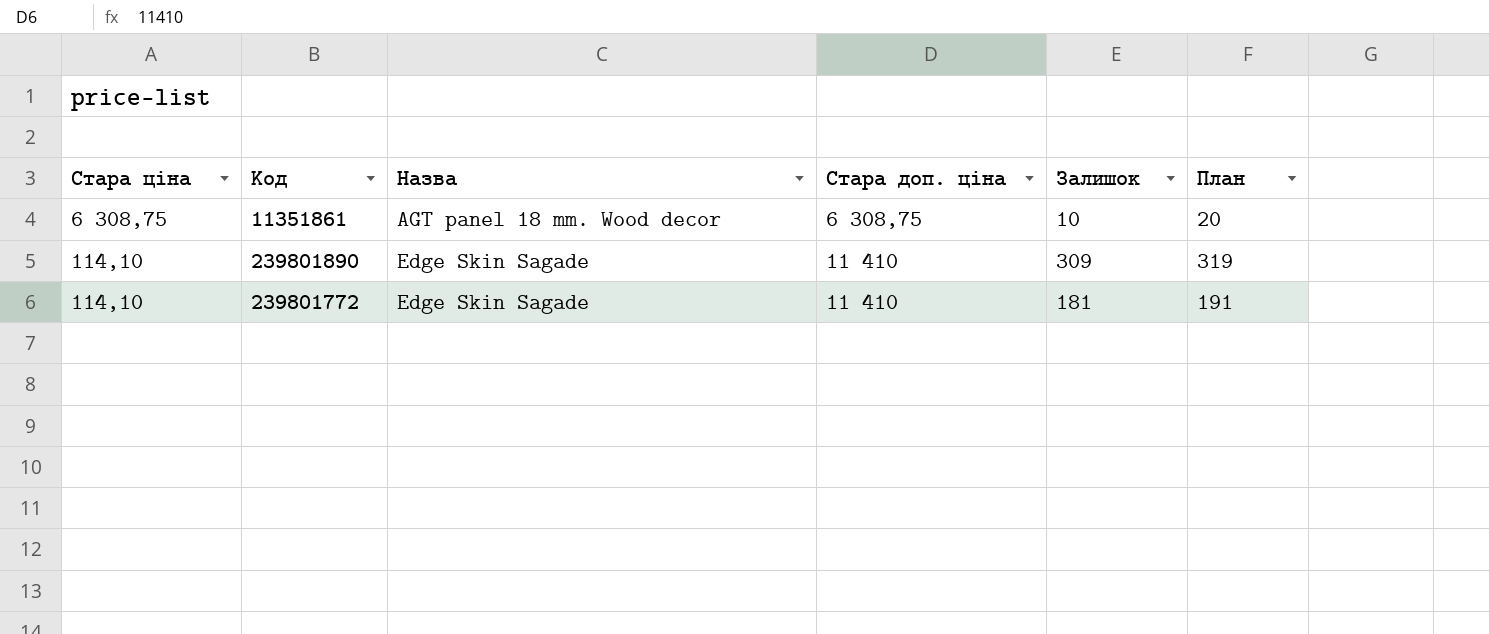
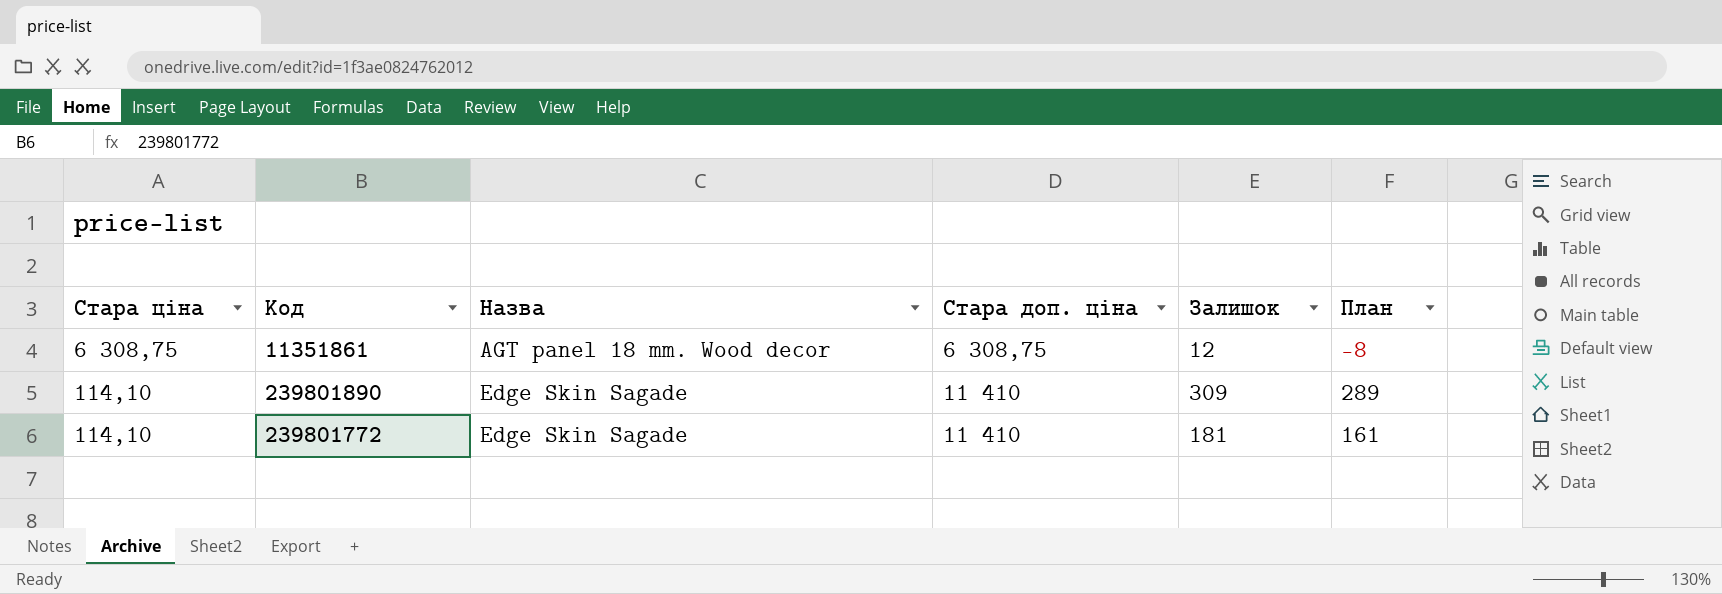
column План | formula: [Залишок] + 10 -> [Залишок] - 20
11351861 | Залишок: 10 -> 12

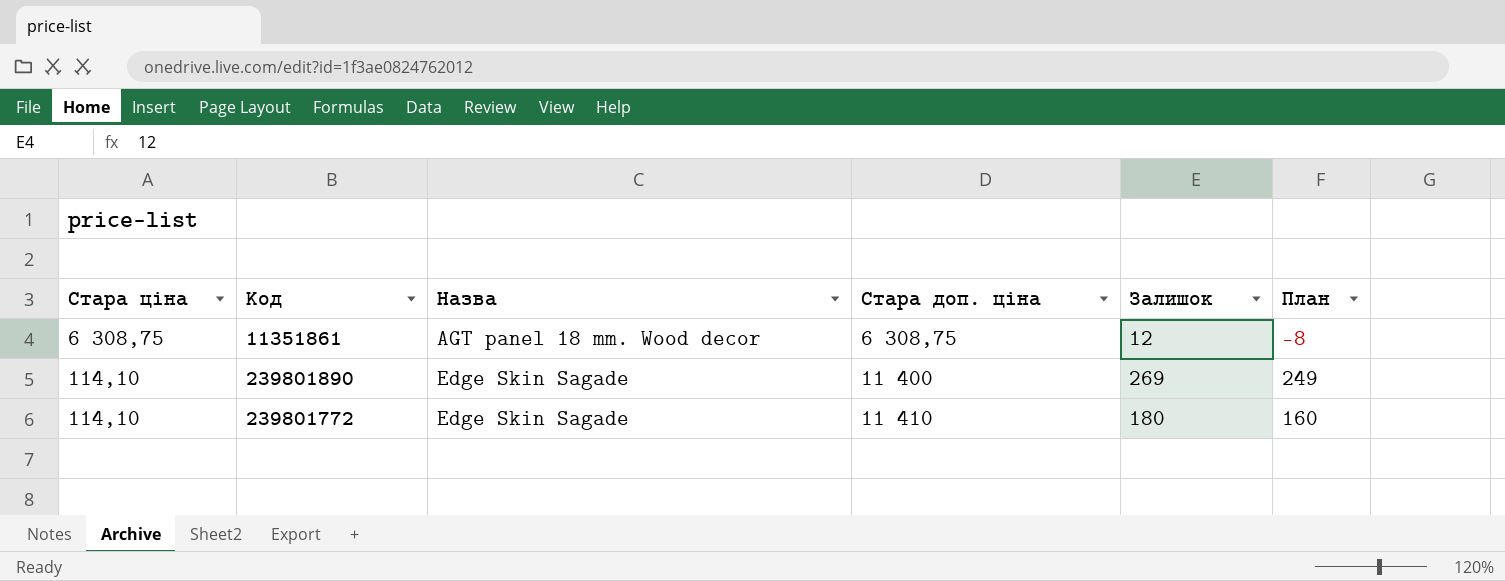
239801890 | Стара доп. ціна: 11 410 -> 11 400
239801890 | Залишок: 309 -> 269
239801890 | План: 289 -> 249
239801772 | Залишок: 181 -> 180
239801772 | План: 161 -> 160

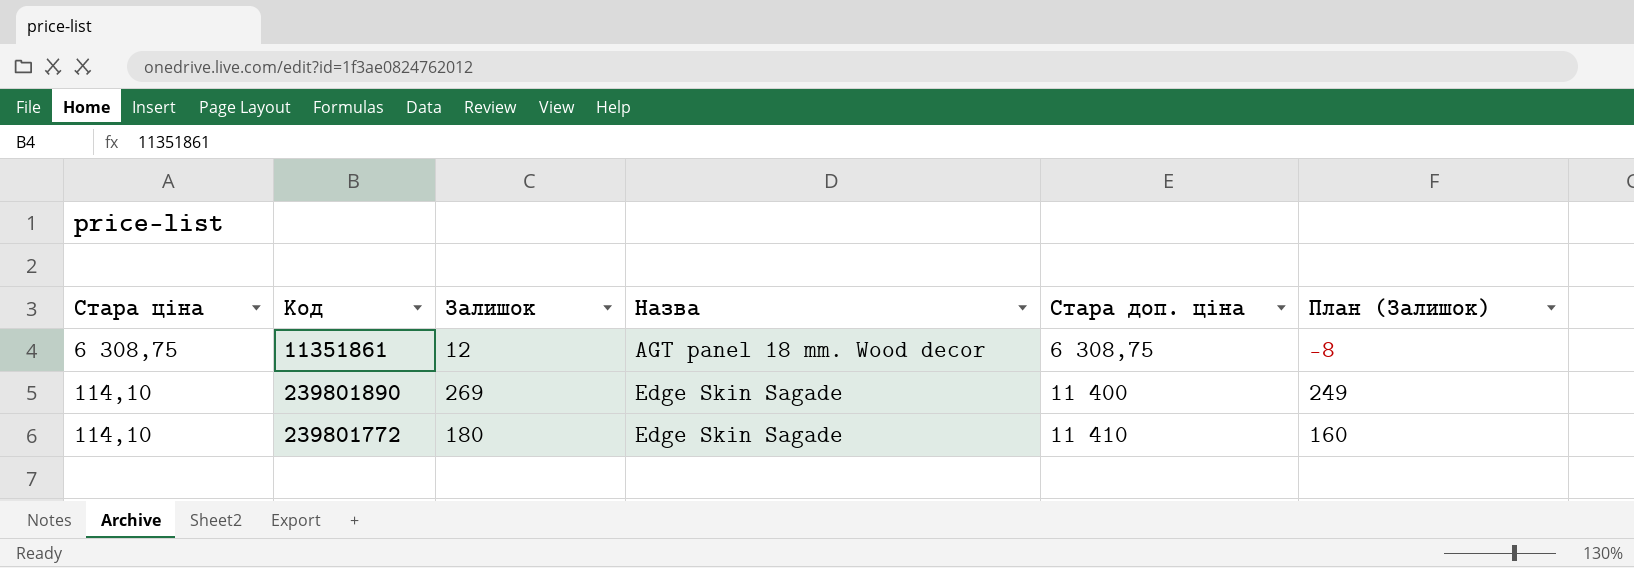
column Залишок | position: 5 -> 3
column name: План -> План (Залишок)

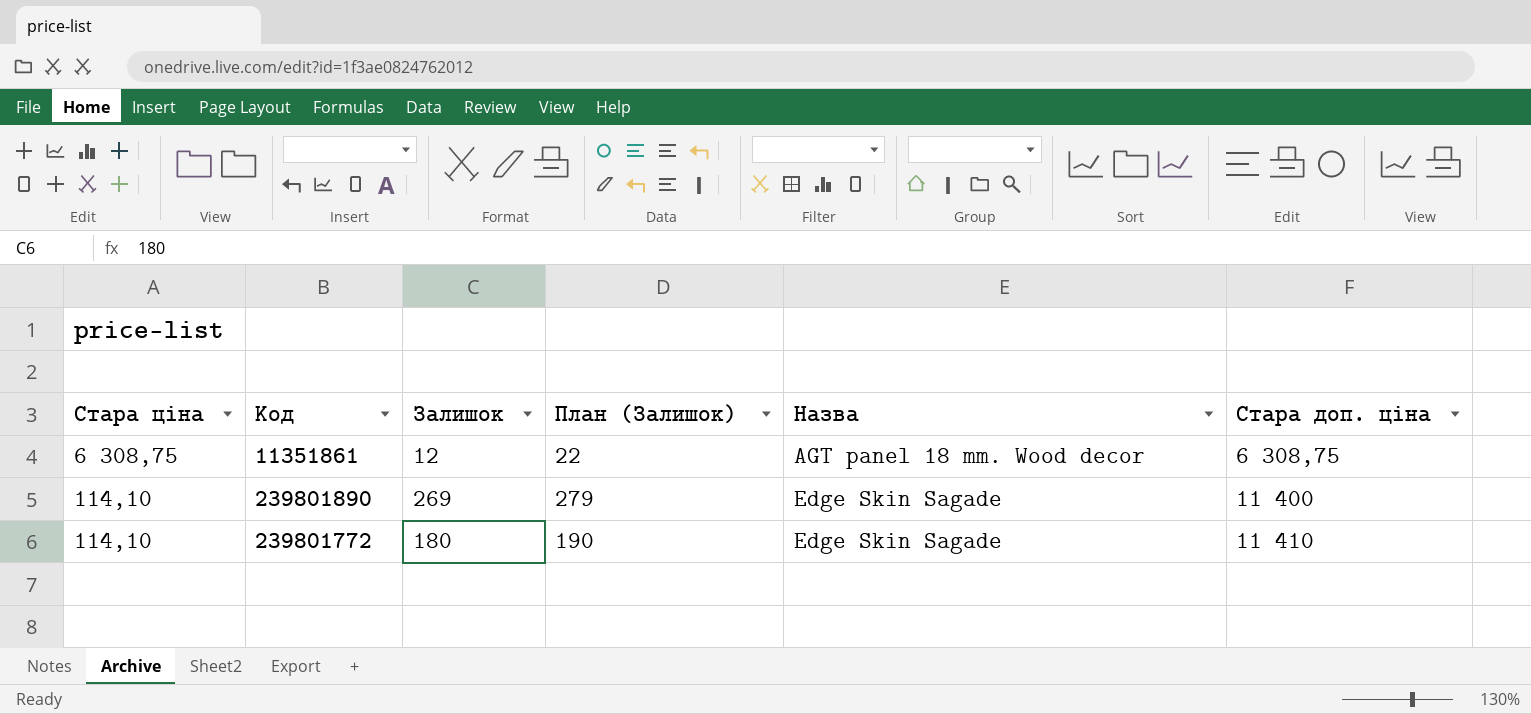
column План (Залишок) | formula: [Залишок] - 20 -> [Залишок] + 10
column План (Залишок) | position: 6 -> 4

